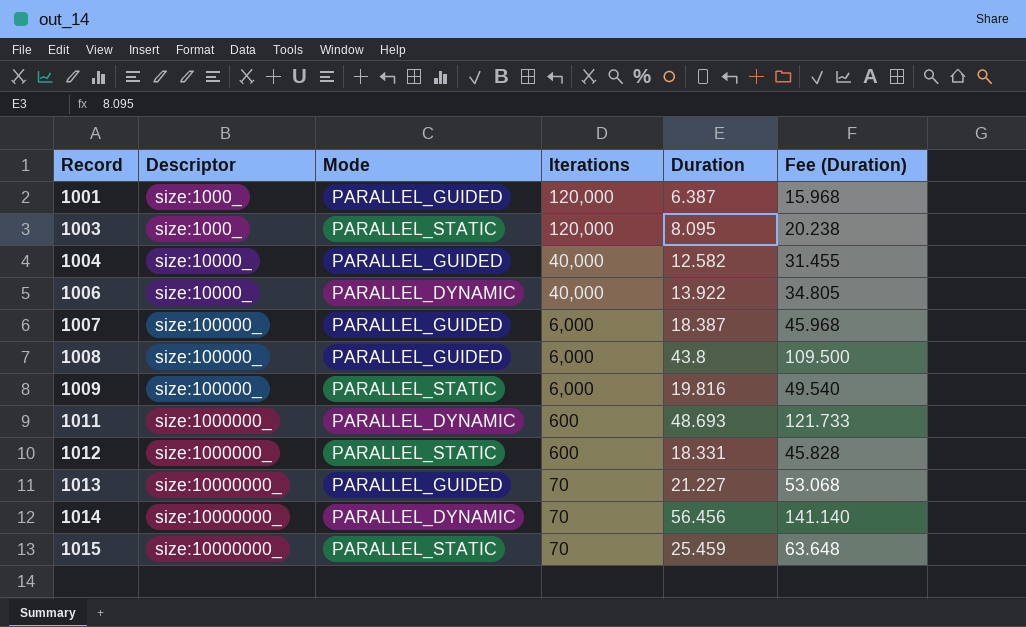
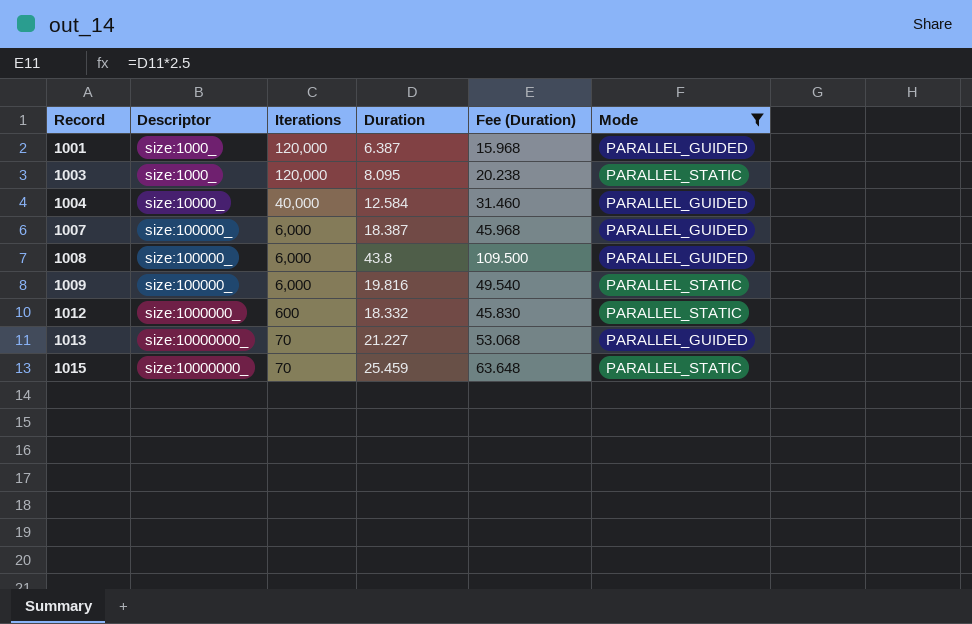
filter: none -> Mode != PARALLEL_DYNAMIC
column Mode | position: 3 -> 6
1004 | Duration: 12.582 -> 12.584
1004 | Fee (Duration): 31.455 -> 31.460
1012 | Duration: 18.331 -> 18.332
1012 | Fee (Duration): 45.828 -> 45.830

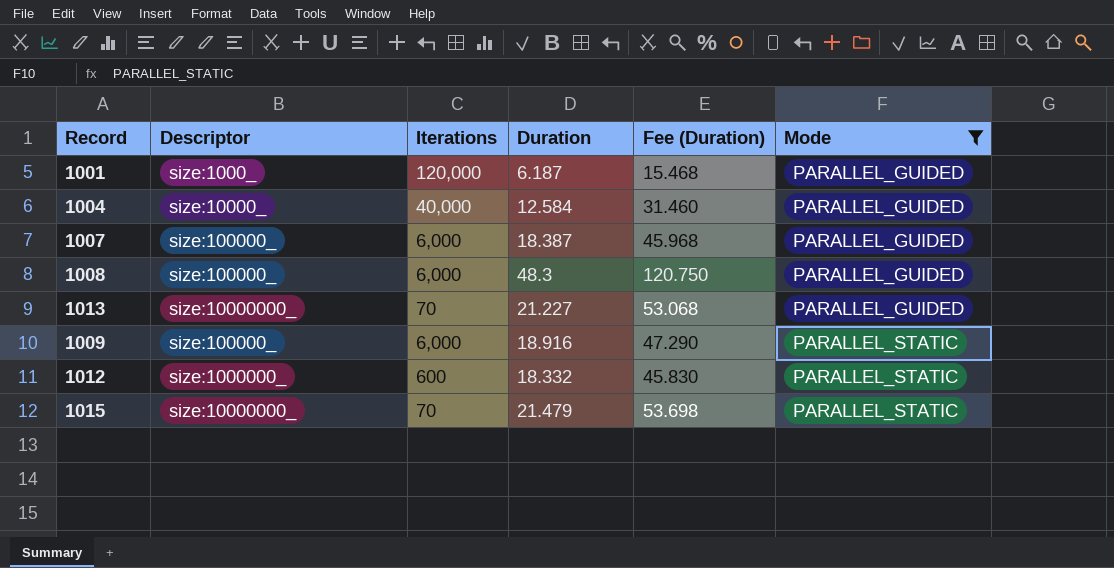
row order: Record ascending -> Mode ascending
row 1003: size:1000_ | 120,000 | 8.095 | 20.238 | PARALLEL_STATIC -> none
1001 | Duration: 6.387 -> 6.187
1001 | Fee (Duration): 15.968 -> 15.468
1008 | Duration: 43.8 -> 48.3
1008 | Fee (Duration): 109.500 -> 120.750
1009 | Duration: 19.816 -> 18.916
1009 | Fee (Duration): 49.540 -> 47.290
1015 | Duration: 25.459 -> 21.479
1015 | Fee (Duration): 63.648 -> 53.698

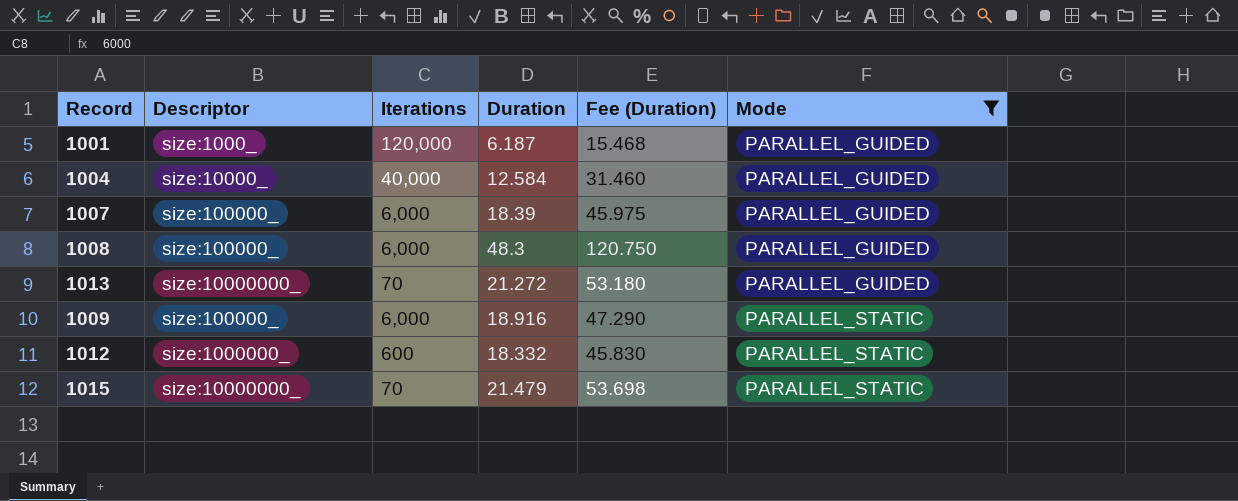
1007 | Duration: 18.387 -> 18.39
1007 | Fee (Duration): 45.968 -> 45.975
1013 | Duration: 21.227 -> 21.272
1013 | Fee (Duration): 53.068 -> 53.180

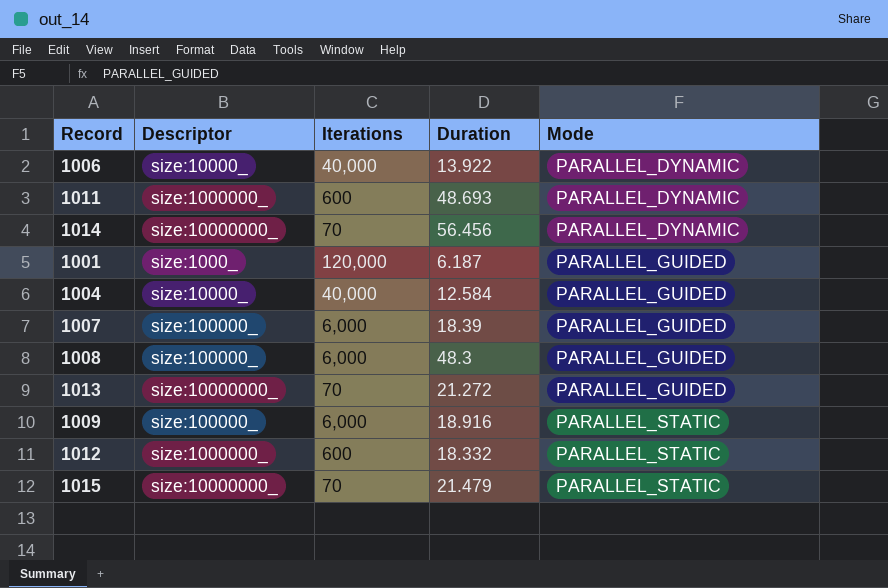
filter: Mode != PARALLEL_DYNAMIC -> none
column Fee (Duration) | formula: [Duration] * 2.5 -> none

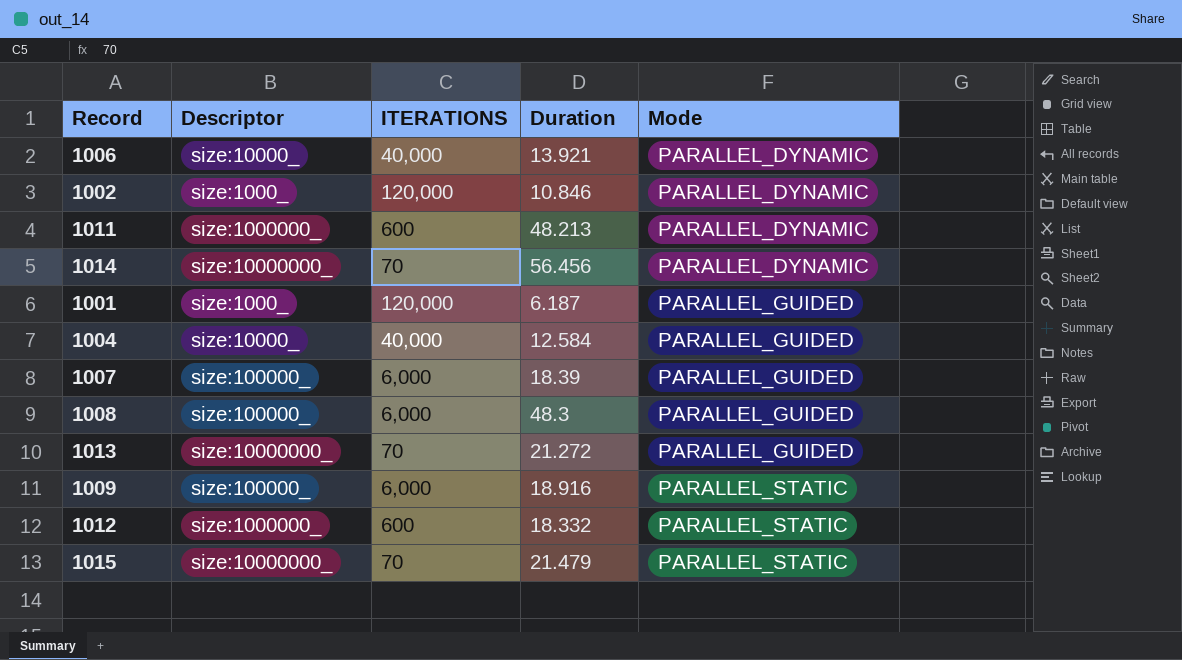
column name: Iterations -> ITERATIONS
1006 | Duration: 13.922 -> 13.921
row 1002: none -> size:1000_ | 120,000 | 10.846 | PARALLEL_DYNAMIC
1011 | Duration: 48.693 -> 48.213

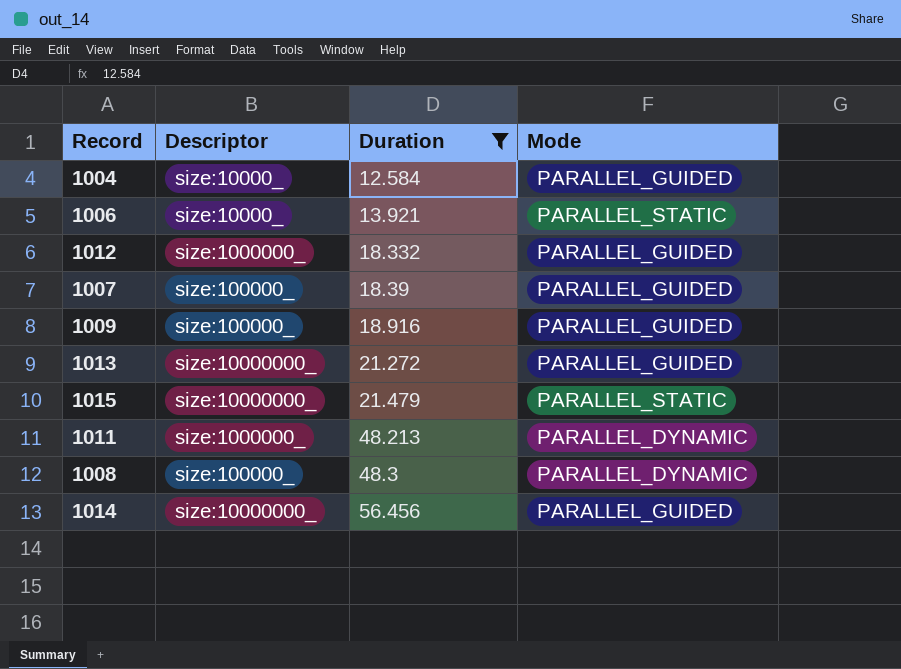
filter: none -> Duration >= 12.584
row order: Mode ascending -> Duration ascending
column ITERATIONS | position: 3 -> none
1006 | Mode: PARALLEL_DYNAMIC -> PARALLEL_STATIC
1012 | Mode: PARALLEL_STATIC -> PARALLEL_GUIDED
1009 | Mode: PARALLEL_STATIC -> PARALLEL_GUIDED
1008 | Mode: PARALLEL_GUIDED -> PARALLEL_DYNAMIC
1014 | Mode: PARALLEL_DYNAMIC -> PARALLEL_GUIDED

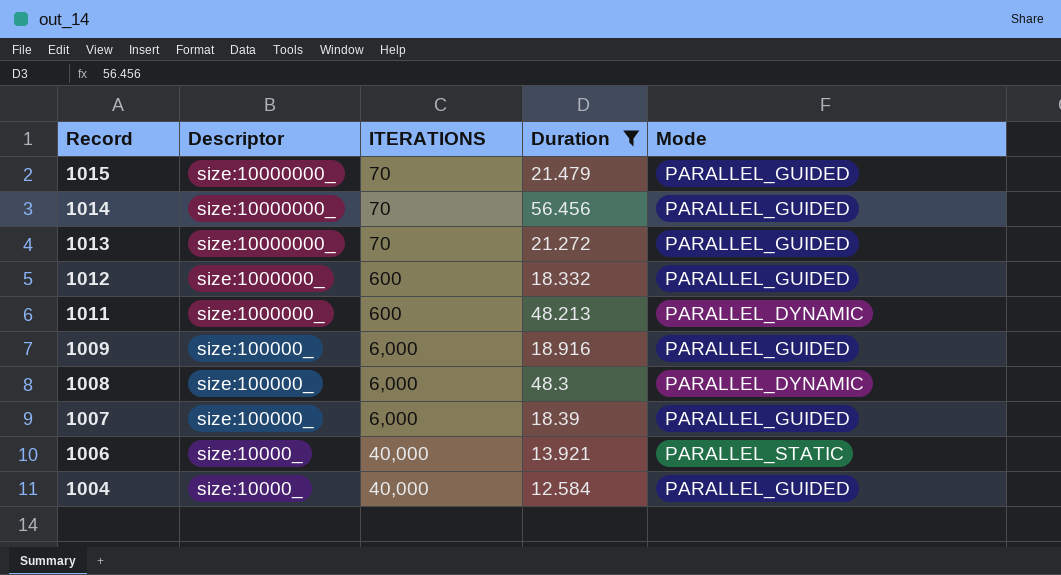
row order: Duration ascending -> Record descending
column ITERATIONS | position: none -> 3
1015 | Mode: PARALLEL_STATIC -> PARALLEL_GUIDED

